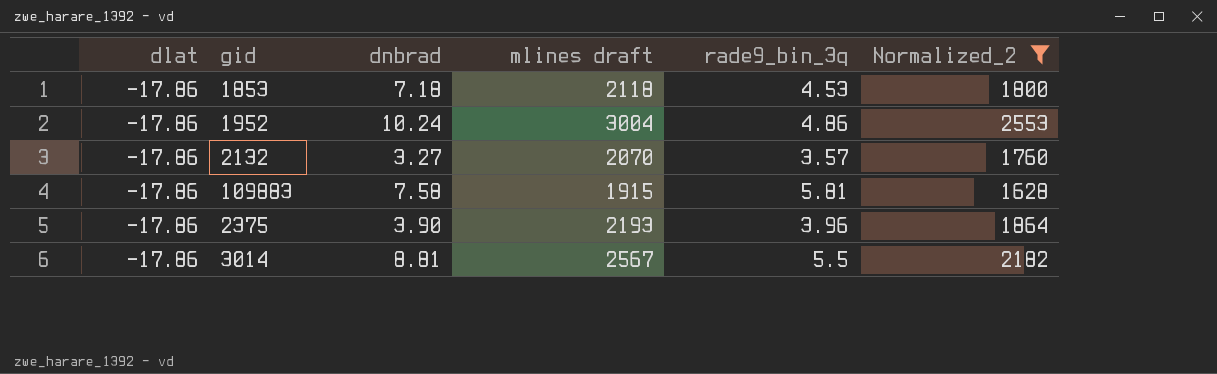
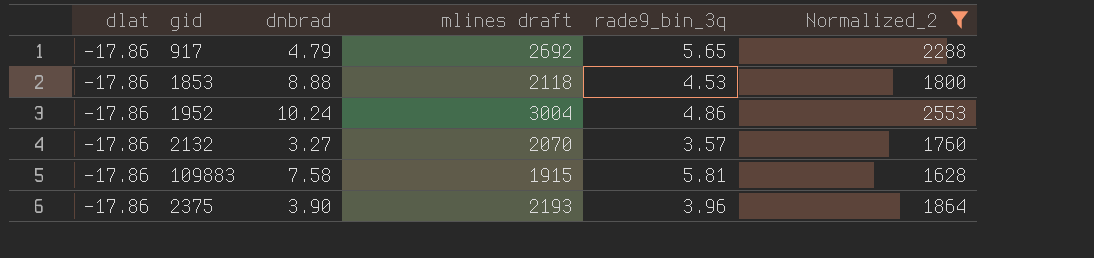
row 3014: -17.86 | 8.81 | 2567 | 5.5 | 2182 -> none
row 917: none -> -17.86 | 4.79 | 2692 | 5.65 | 2288
1853 | dnbrad: 7.18 -> 8.88

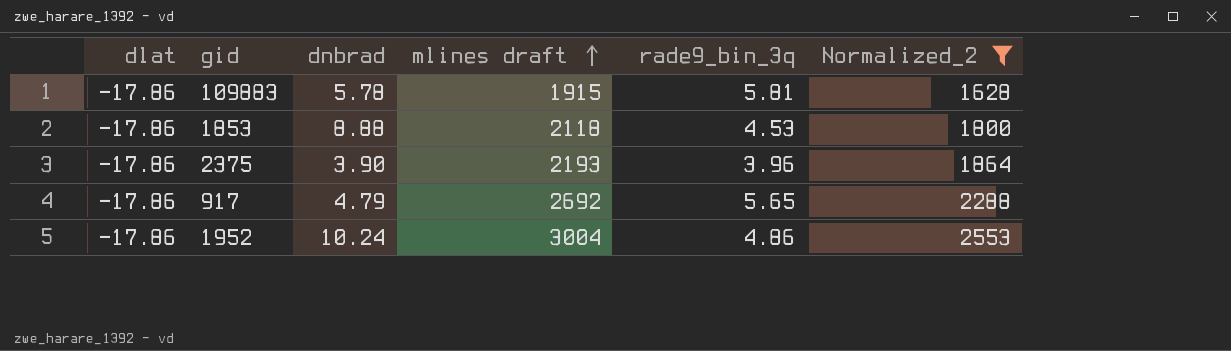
row order: none -> mlines draft ascending
row 2132: -17.86 | 3.27 | 2070 | 3.57 | 1760 -> none
109883 | dnbrad: 7.58 -> 5.78

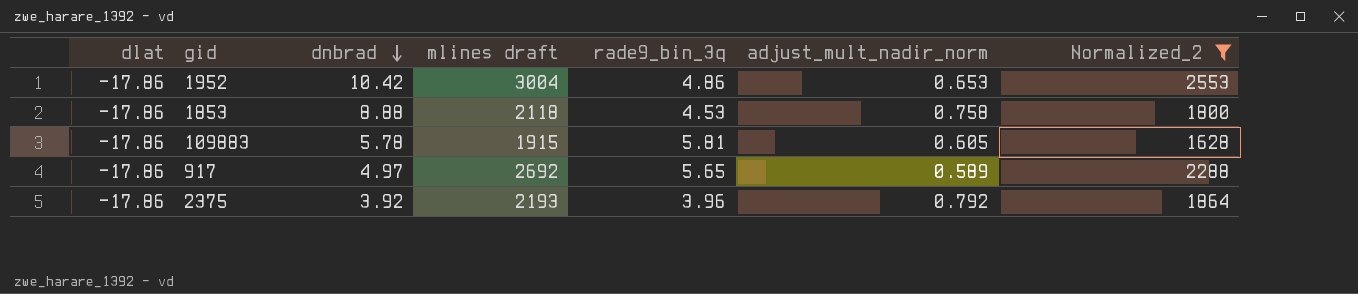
row order: mlines draft ascending -> dnbrad descending
column adjust_mult_nadir_norm | position: none -> 6
1952 | dnbrad: 10.24 -> 10.42
917 | dnbrad: 4.79 -> 4.97
2375 | dnbrad: 3.90 -> 3.92

